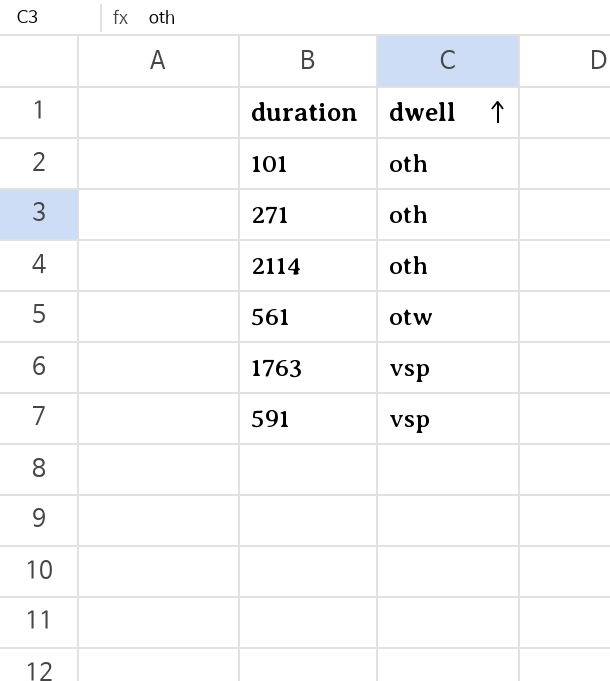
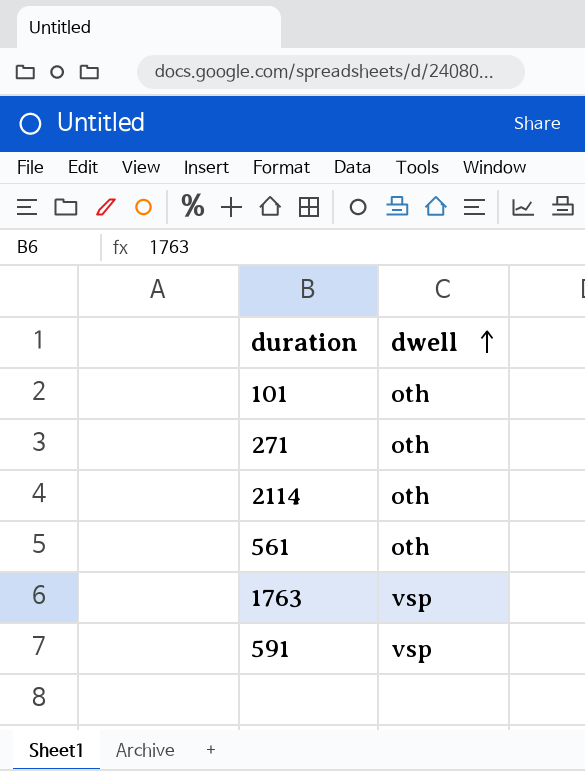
561 | dwell: otw -> oth

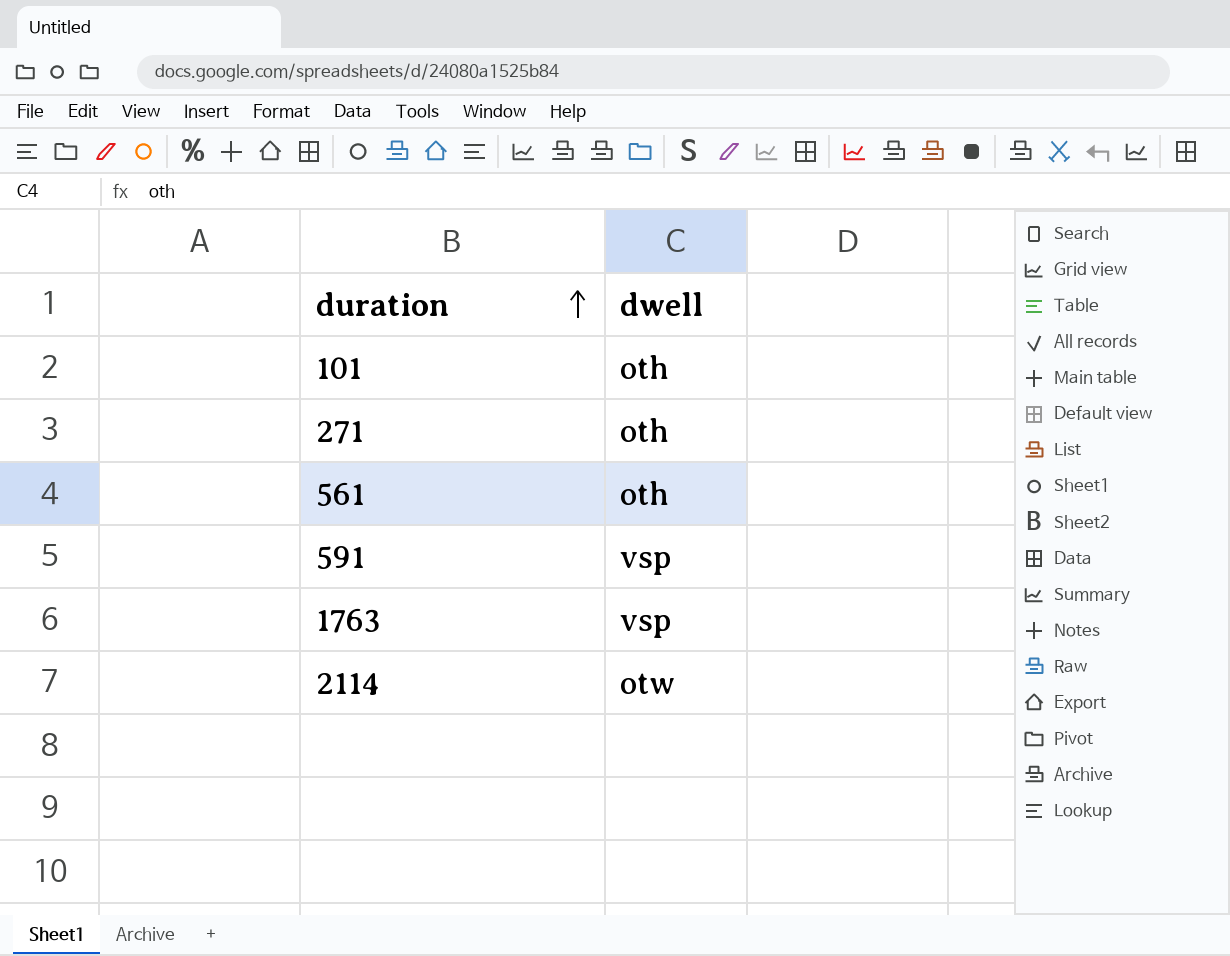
row order: dwell ascending -> duration ascending
2114 | dwell: oth -> otw

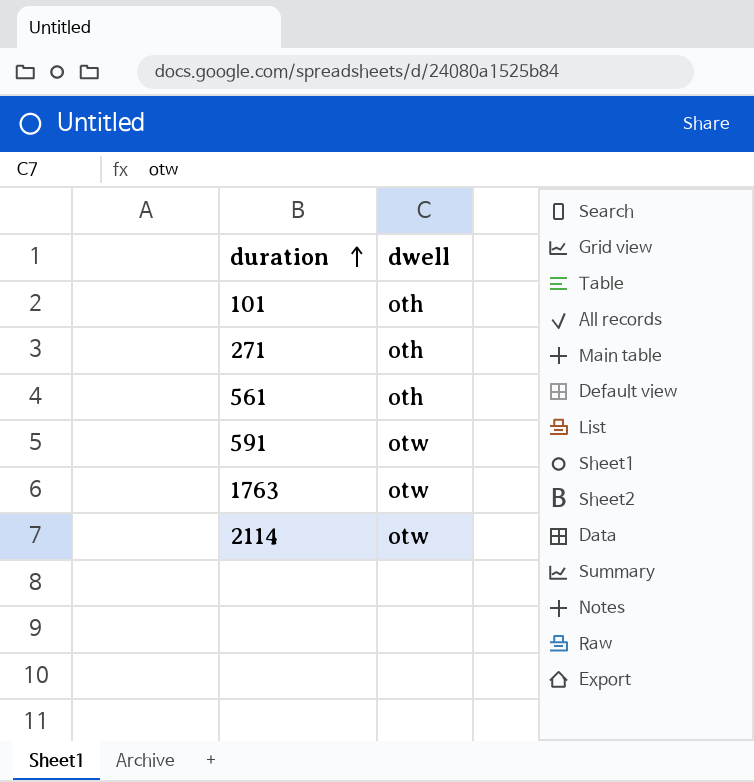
591 | dwell: vsp -> otw
1763 | dwell: vsp -> otw

